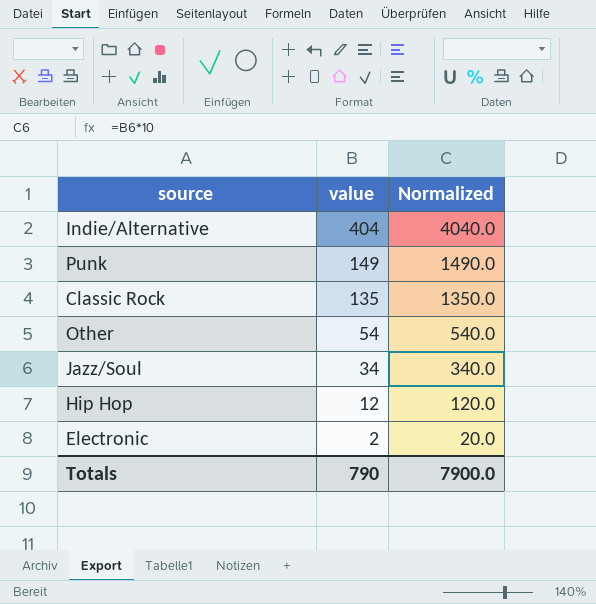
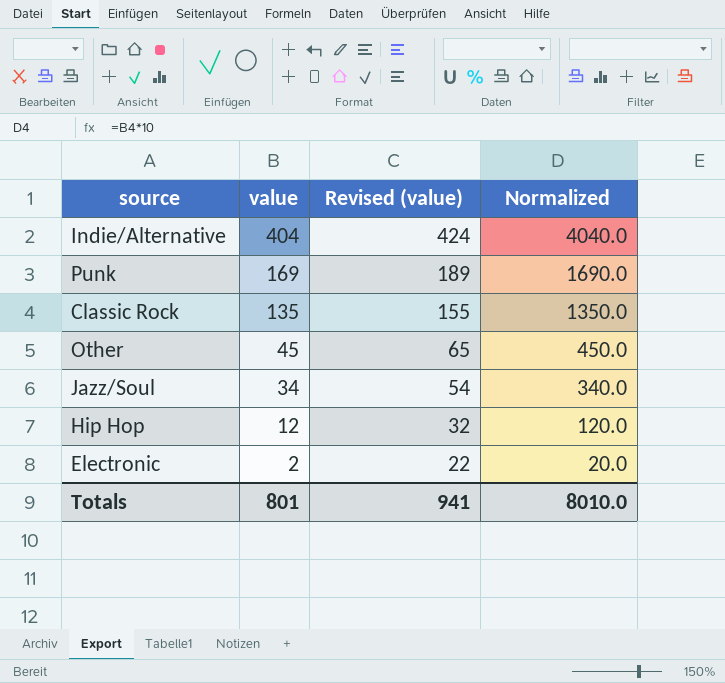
column Revised (value) | formula: none -> [value] + 20
Punk | value: 149 -> 169
Punk | Normalized: 1490.0 -> 1690.0
Other | value: 54 -> 45
Other | Normalized: 540.0 -> 450.0
Totals | value: 790 -> 801
Totals | Normalized: 7900.0 -> 8010.0

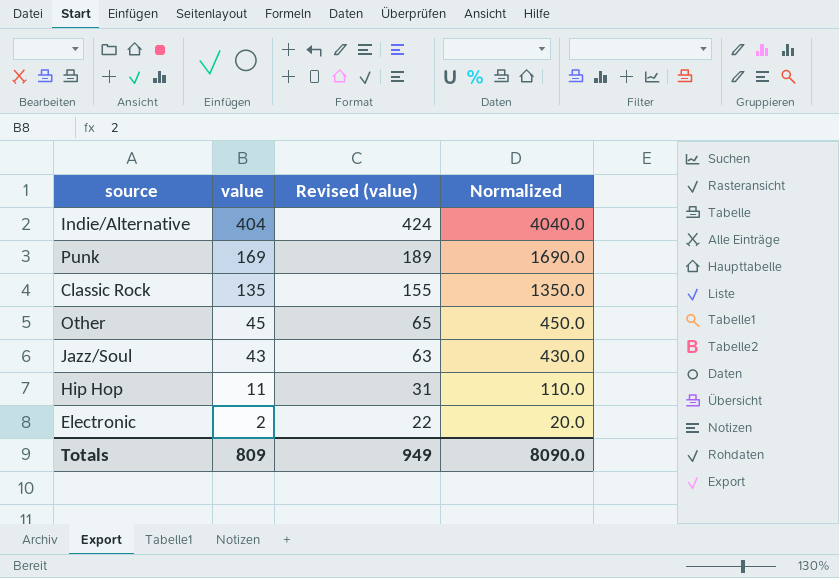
Jazz/Soul | value: 34 -> 43
Jazz/Soul | Revised (value): 54 -> 63
Jazz/Soul | Normalized: 340.0 -> 430.0
Hip Hop | value: 12 -> 11
Hip Hop | Revised (value): 32 -> 31
Hip Hop | Normalized: 120.0 -> 110.0
Totals | value: 801 -> 809
Totals | Revised (value): 941 -> 949
Totals | Normalized: 8010.0 -> 8090.0

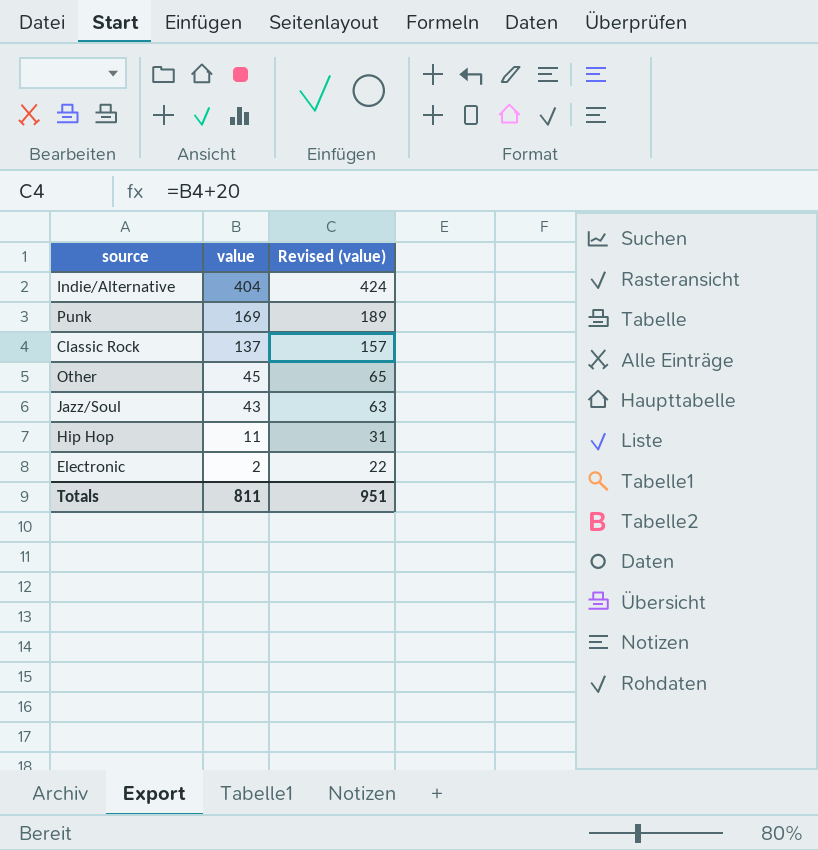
column Normalized | formula: [value] * 10 -> none
Classic Rock | value: 135 -> 137
Classic Rock | Revised (value): 155 -> 157
Totals | value: 809 -> 811
Totals | Revised (value): 949 -> 951

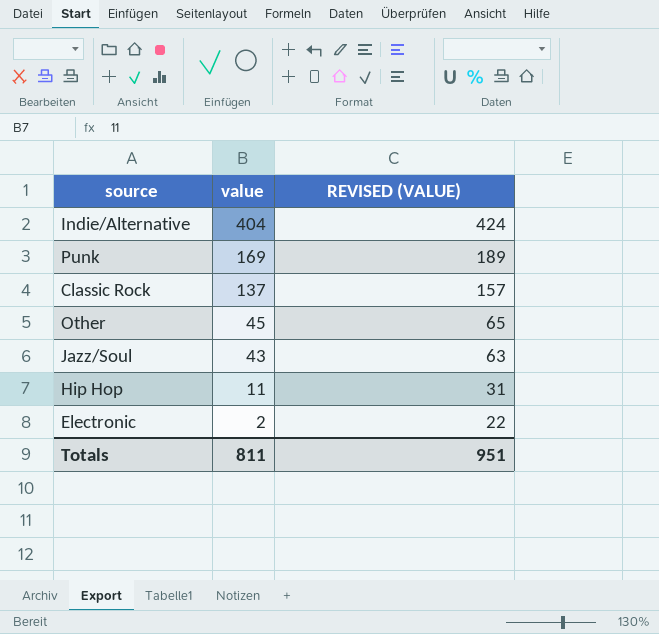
column name: Revised (value) -> REVISED (VALUE)

